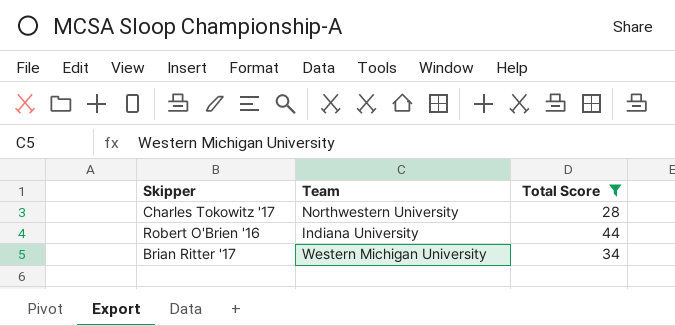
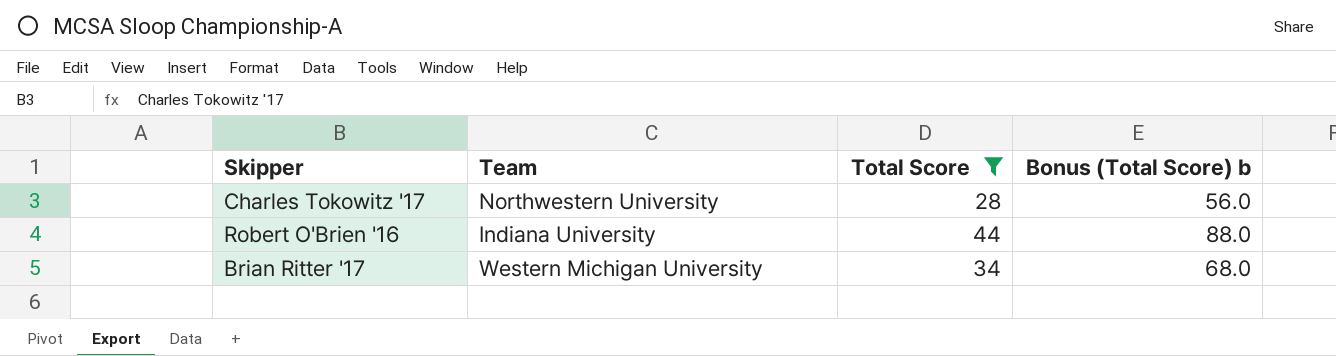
column Bonus (Total Score) b | formula: none -> [Total Score] * 2

